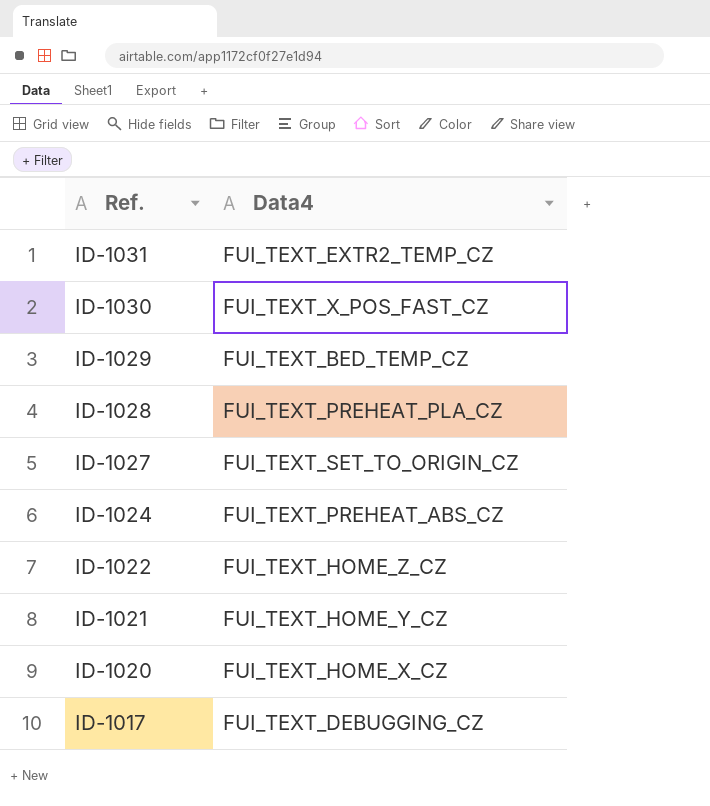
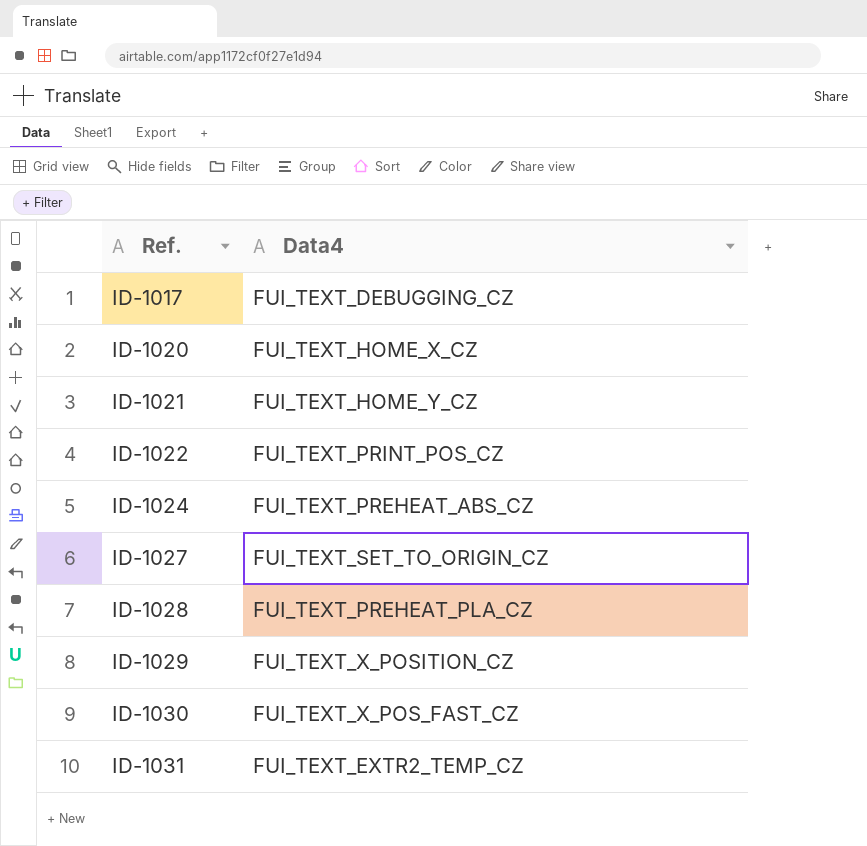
row order: Ref. descending -> Ref. ascending
ID-1022 | Data4: FUI_TEXT_HOME_Z_CZ -> FUI_TEXT_PRINT_POS_CZ
ID-1029 | Data4: FUI_TEXT_BED_TEMP_CZ -> FUI_TEXT_X_POSITION_CZ

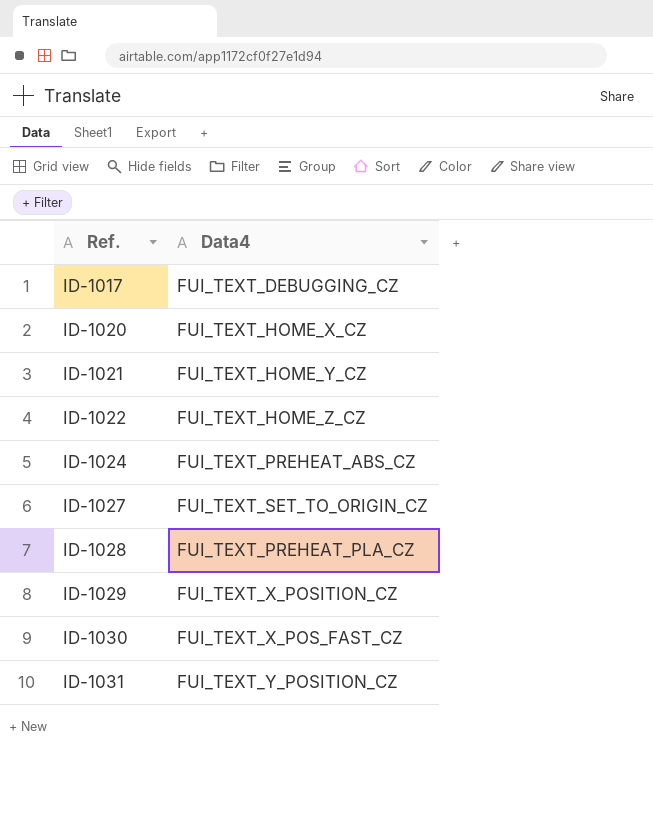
ID-1022 | Data4: FUI_TEXT_PRINT_POS_CZ -> FUI_TEXT_HOME_Z_CZ
ID-1031 | Data4: FUI_TEXT_EXTR2_TEMP_CZ -> FUI_TEXT_Y_POSITION_CZ

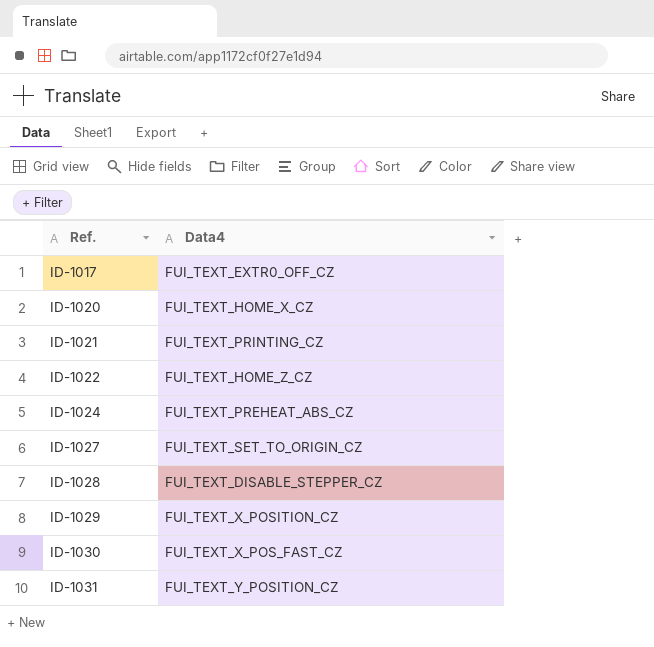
ID-1017 | Data4: FUI_TEXT_DEBUGGING_CZ -> FUI_TEXT_EXTR0_OFF_CZ
ID-1021 | Data4: FUI_TEXT_HOME_Y_CZ -> FUI_TEXT_PRINTING_CZ
ID-1028 | Data4: FUI_TEXT_PREHEAT_PLA_CZ -> FUI_TEXT_DISABLE_STEPPER_CZ

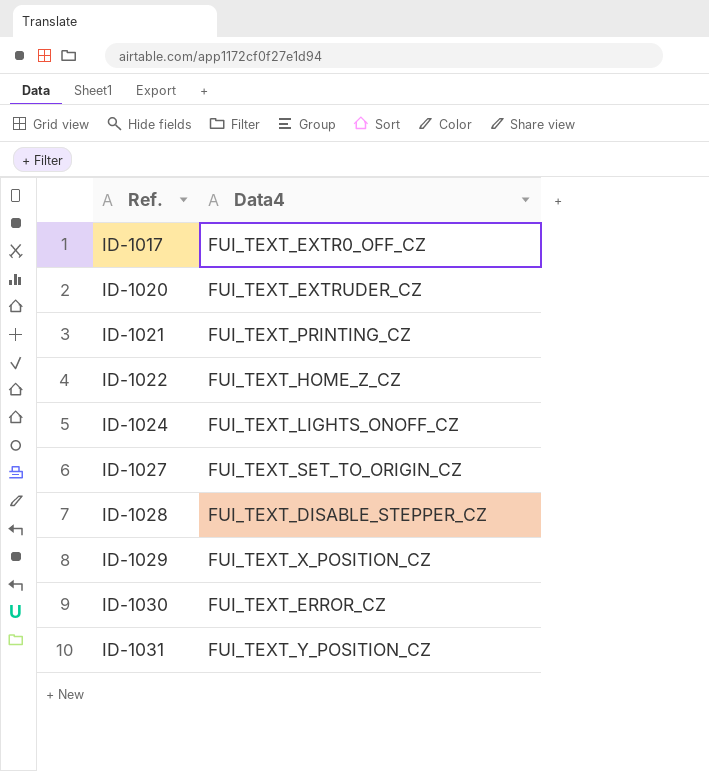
ID-1020 | Data4: FUI_TEXT_HOME_X_CZ -> FUI_TEXT_EXTRUDER_CZ
ID-1024 | Data4: FUI_TEXT_PREHEAT_ABS_CZ -> FUI_TEXT_LIGHTS_ONOFF_CZ
ID-1030 | Data4: FUI_TEXT_X_POS_FAST_CZ -> FUI_TEXT_ERROR_CZ

